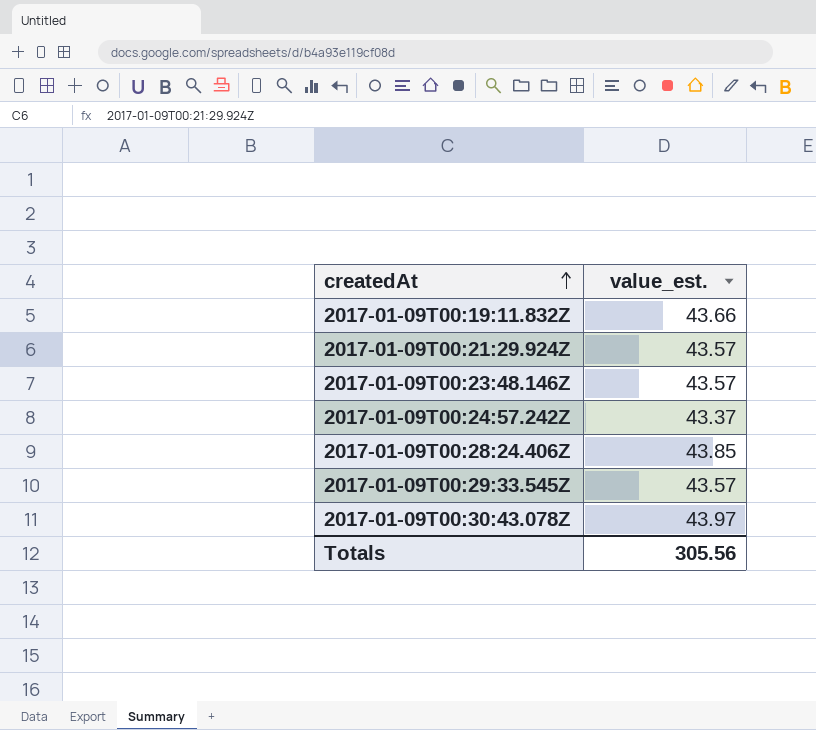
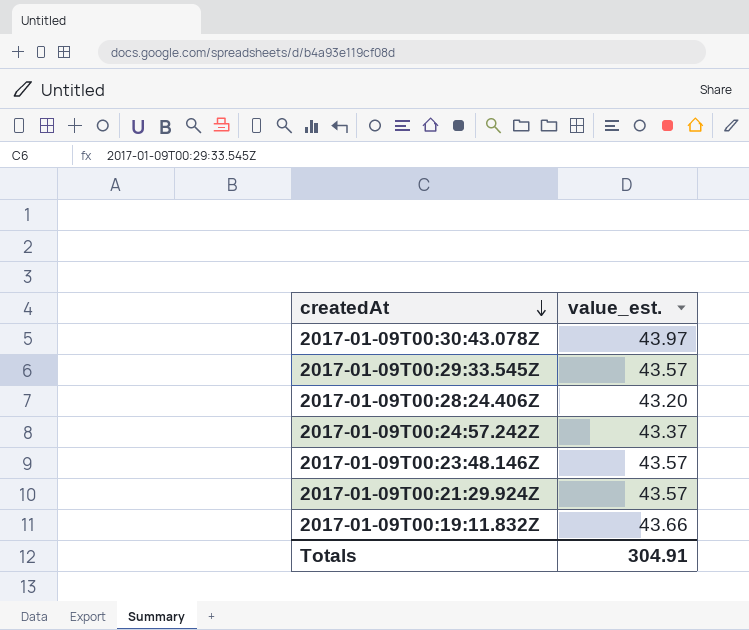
row order: createdAt ascending -> createdAt descending
2017-01-09T00:28:24.406Z | value_est.: 43.85 -> 43.20
Totals | value_est.: 305.56 -> 304.91

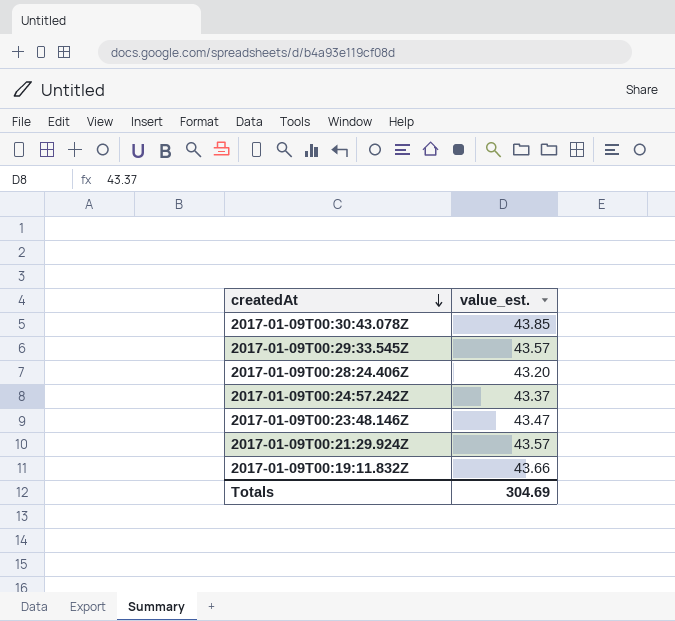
2017-01-09T00:30:43.078Z | value_est.: 43.97 -> 43.85
2017-01-09T00:23:48.146Z | value_est.: 43.57 -> 43.47
Totals | value_est.: 304.91 -> 304.69

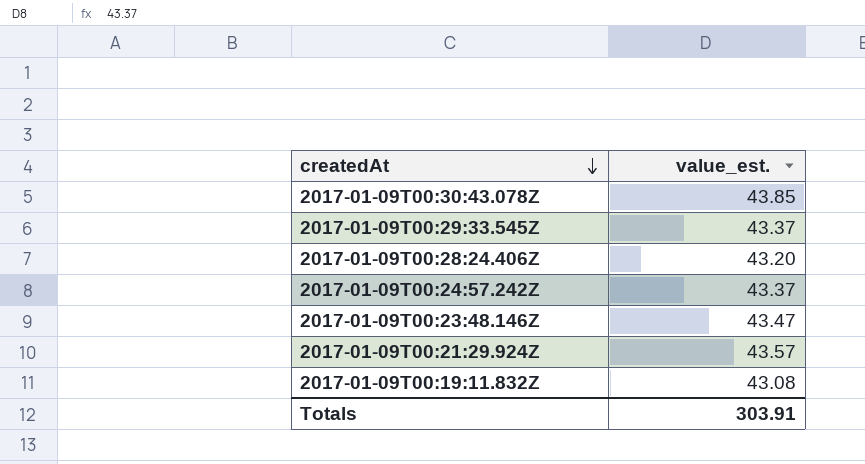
2017-01-09T00:29:33.545Z | value_est.: 43.57 -> 43.37
2017-01-09T00:19:11.832Z | value_est.: 43.66 -> 43.08
Totals | value_est.: 304.69 -> 303.91

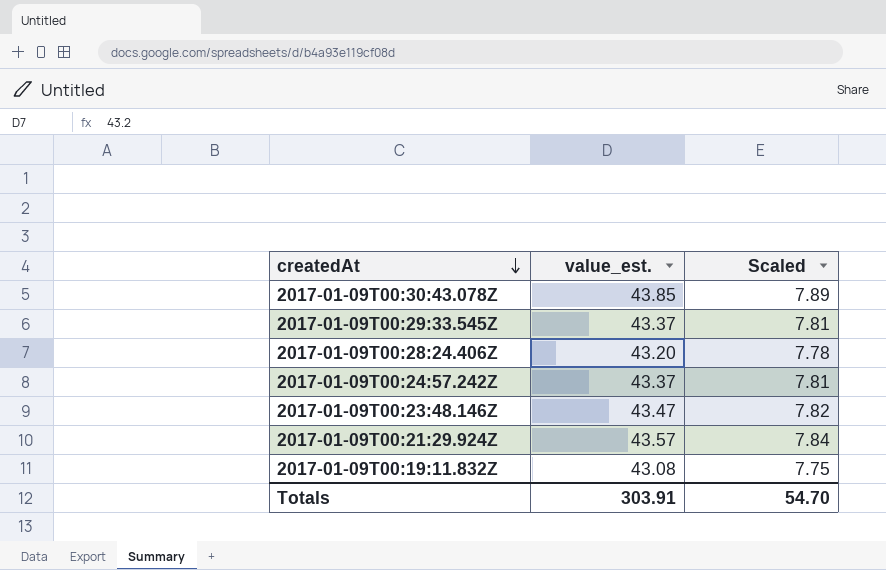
column Scaled | formula: none -> [value_est.] * 0.18

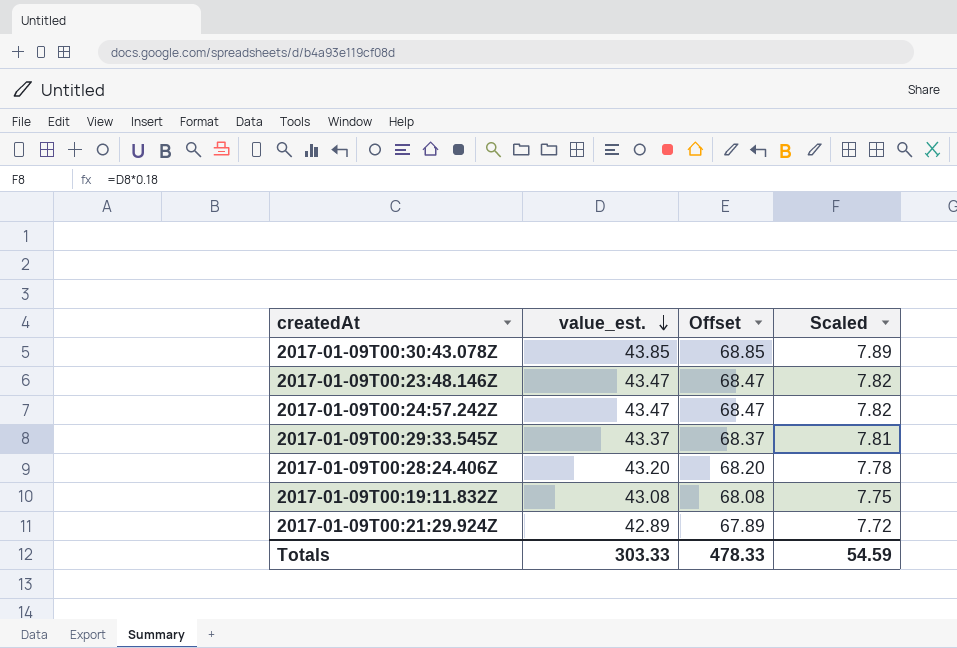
row order: createdAt descending -> value_est. descending
column Offset | formula: none -> [value_est.] + 25
2017-01-09T00:24:57.242Z | value_est.: 43.37 -> 43.47
2017-01-09T00:24:57.242Z | Scaled: 7.81 -> 7.82
2017-01-09T00:21:29.924Z | value_est.: 43.57 -> 42.89
2017-01-09T00:21:29.924Z | Scaled: 7.84 -> 7.72
Totals | value_est.: 303.91 -> 303.33
Totals | Scaled: 54.70 -> 54.59

